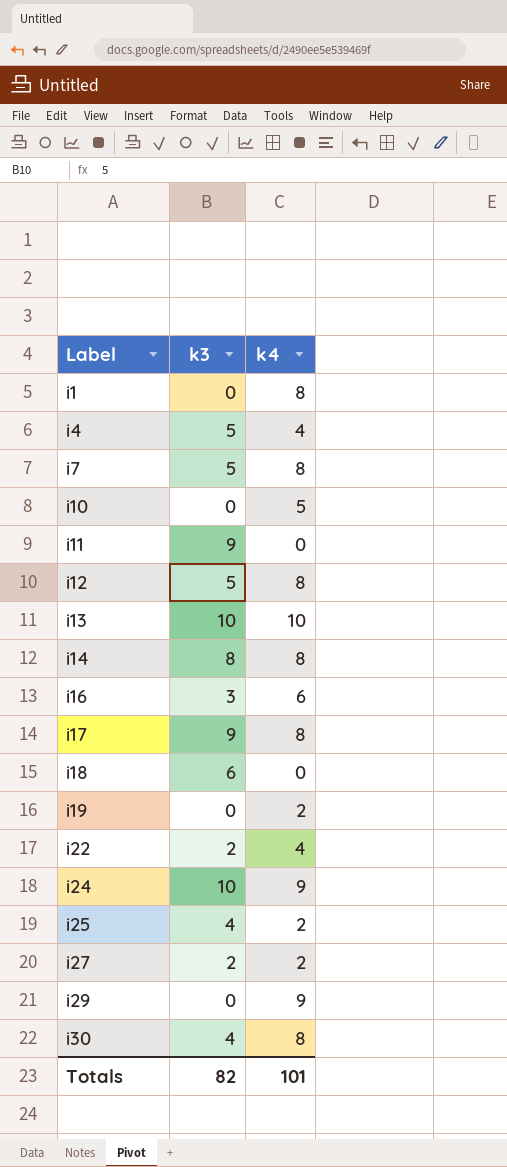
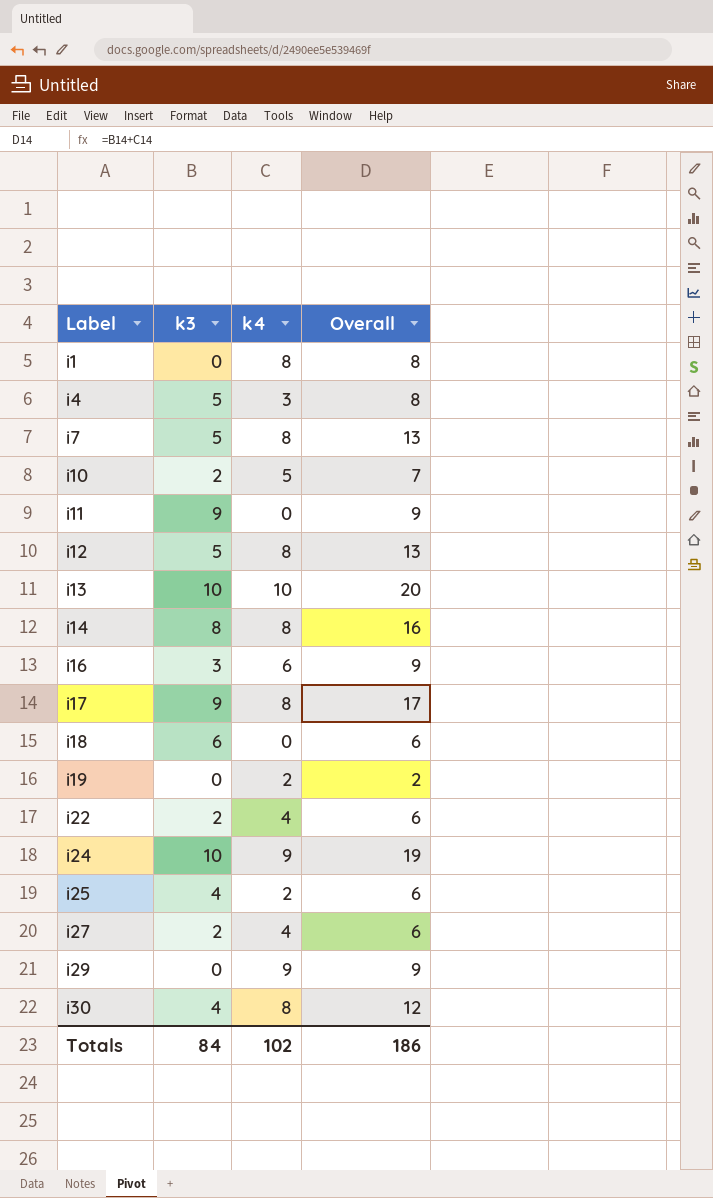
column Overall | formula: none -> [k3] + [k4]
i4 | k4: 4 -> 3
i10 | k3: 0 -> 2
i27 | k4: 2 -> 4
Totals | k3: 82 -> 84
Totals | k4: 101 -> 102

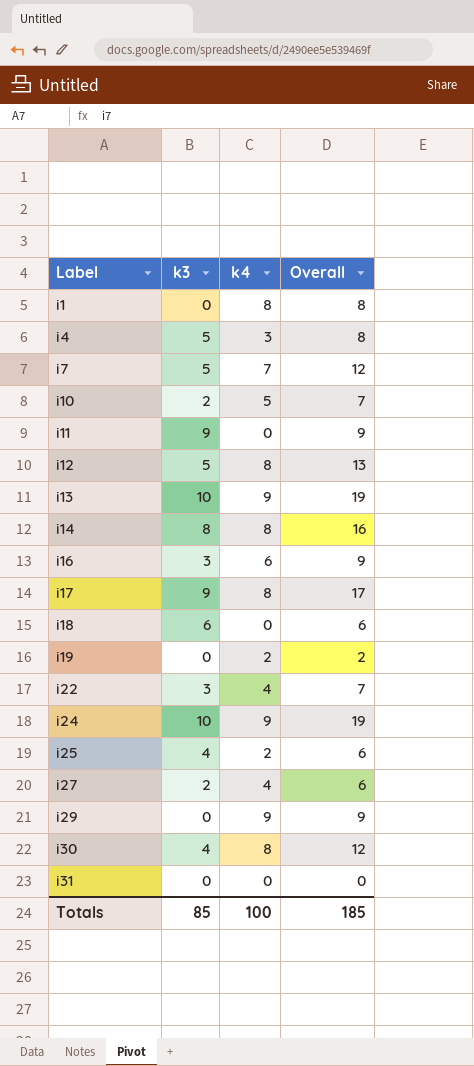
i7 | k4: 8 -> 7
i7 | Overall: 13 -> 12
i13 | k4: 10 -> 9
i13 | Overall: 20 -> 19
i22 | k3: 2 -> 3
i22 | Overall: 6 -> 7
row i31: none -> 0 | 0 | 0
Totals | k3: 84 -> 85
Totals | k4: 102 -> 100
Totals | Overall: 186 -> 185

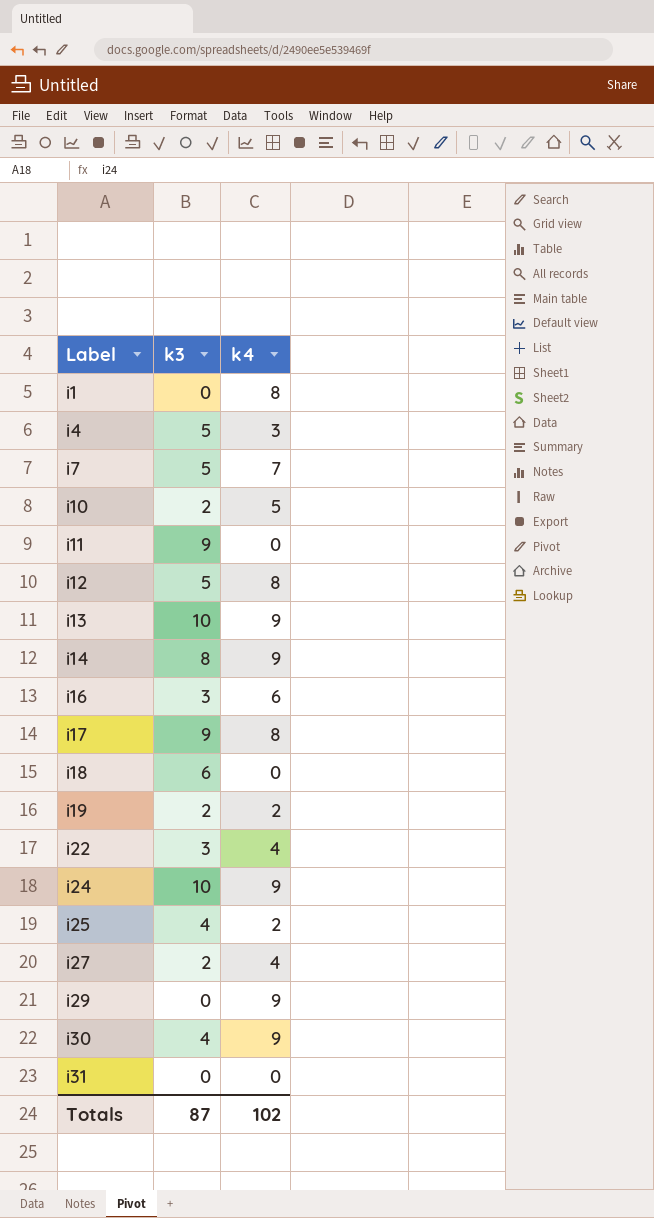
column Overall | formula: [k3] + [k4] -> none
i14 | k4: 8 -> 9
i19 | k3: 0 -> 2
i30 | k4: 8 -> 9
Totals | k3: 85 -> 87
Totals | k4: 100 -> 102

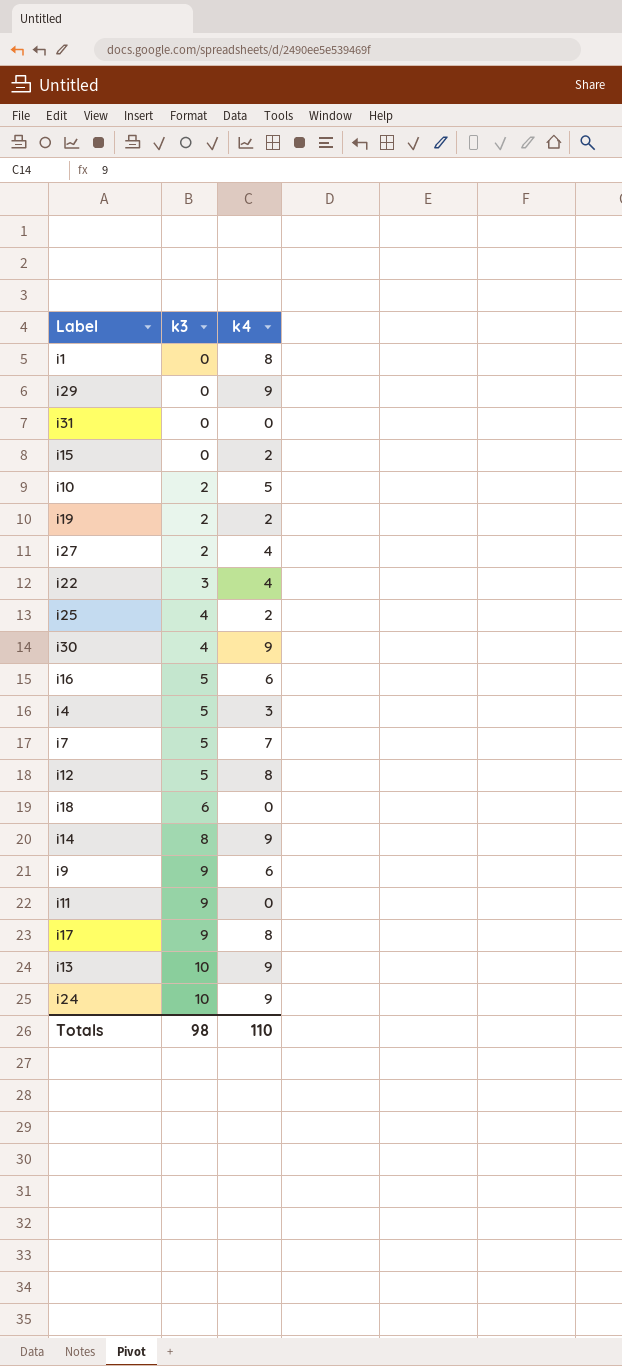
row order: Label ascending -> k3 ascending
row i15: none -> 0 | 2
i16 | k3: 3 -> 5
row i9: none -> 9 | 6
Totals | k3: 87 -> 98
Totals | k4: 102 -> 110

